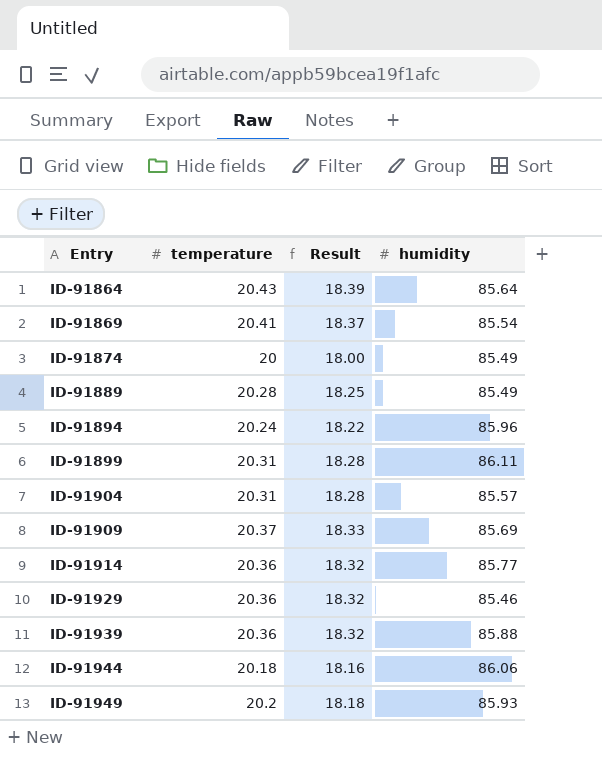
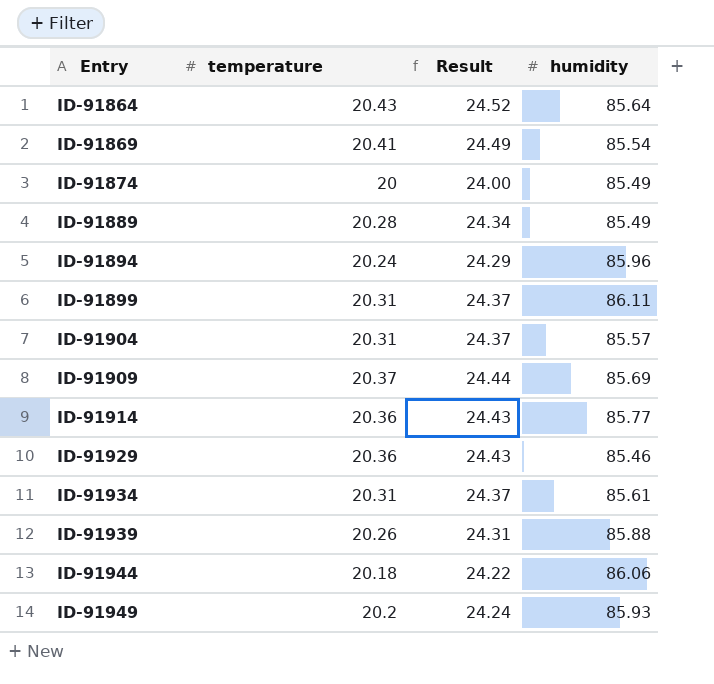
column Result | formula: [temperature] * 0.9 -> [temperature] * 1.2
row ID-91934: none -> 20.31 | 24.37 | 85.61
ID-91939 | temperature: 20.36 -> 20.26

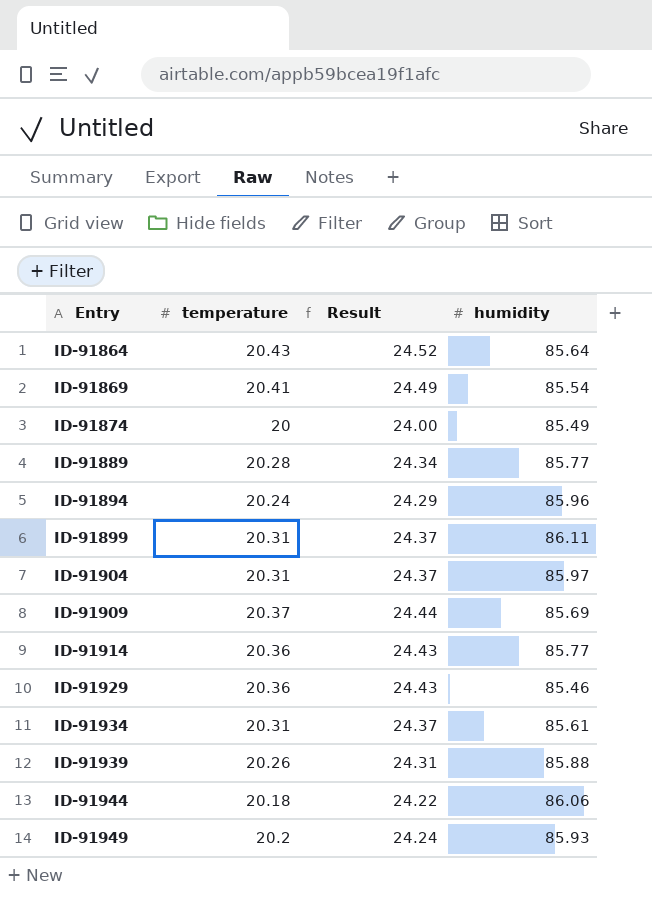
ID-91889 | humidity: 85.49 -> 85.77
ID-91904 | humidity: 85.57 -> 85.97

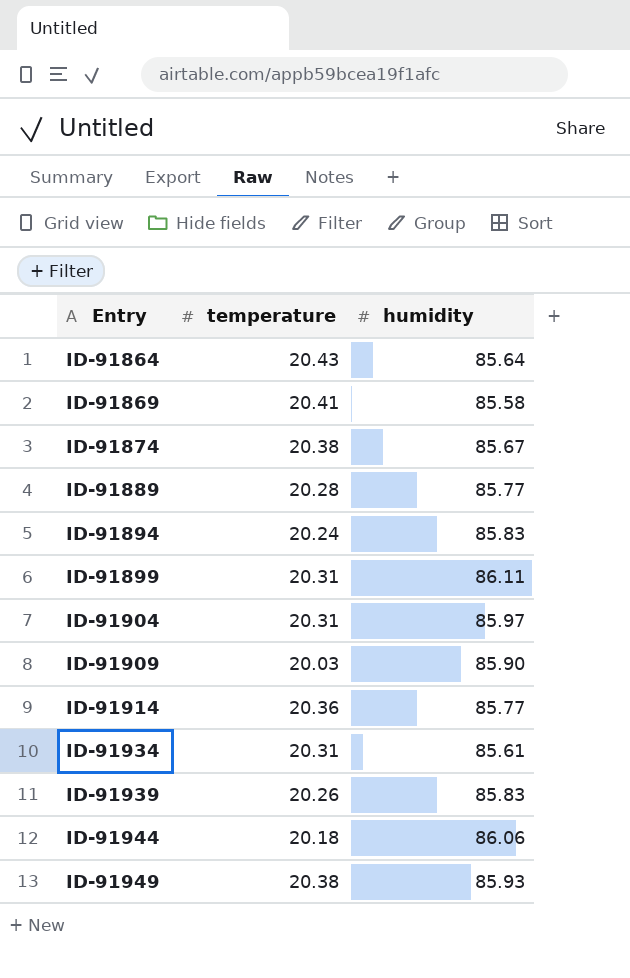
column Result | formula: [temperature] * 1.2 -> none
row ID-91929: 20.36 | 24.43 | 85.46 -> none
ID-91869 | humidity: 85.54 -> 85.58
ID-91874 | temperature: 20 -> 20.38
ID-91874 | humidity: 85.49 -> 85.67
ID-91894 | humidity: 85.96 -> 85.83
ID-91909 | temperature: 20.37 -> 20.03
ID-91909 | humidity: 85.69 -> 85.90
ID-91939 | humidity: 85.88 -> 85.83
ID-91949 | temperature: 20.2 -> 20.38

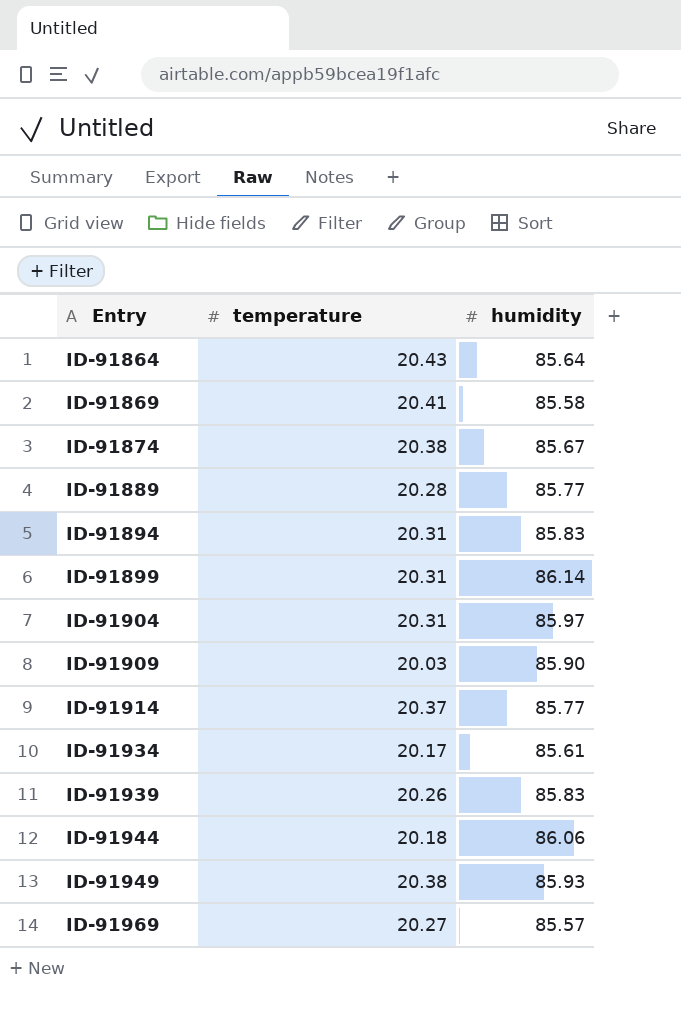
ID-91894 | temperature: 20.24 -> 20.31
ID-91899 | humidity: 86.11 -> 86.14
ID-91914 | temperature: 20.36 -> 20.37
ID-91934 | temperature: 20.31 -> 20.17
row ID-91969: none -> 20.27 | 85.57

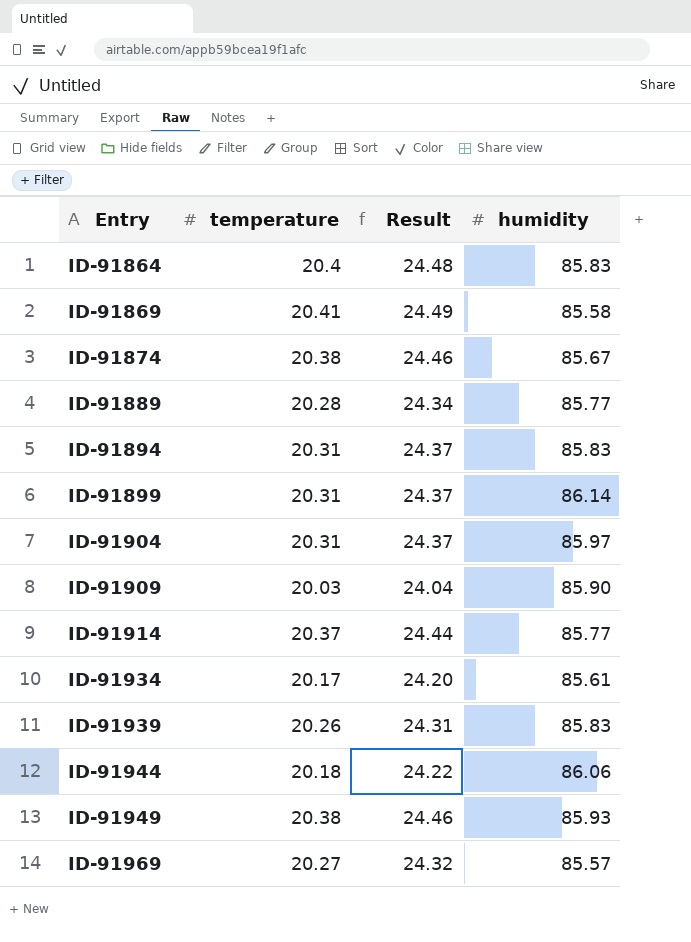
column Result | formula: none -> [temperature] * 1.2
ID-91864 | temperature: 20.43 -> 20.4
ID-91864 | humidity: 85.64 -> 85.83

